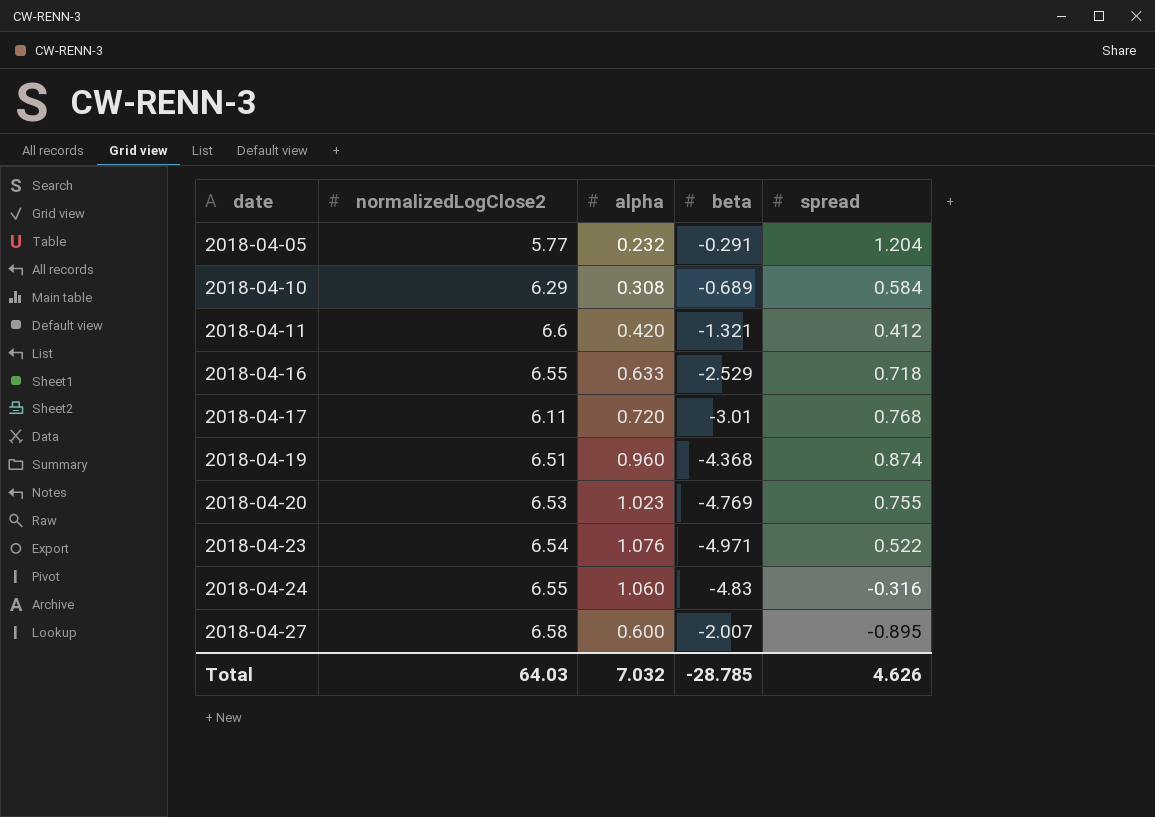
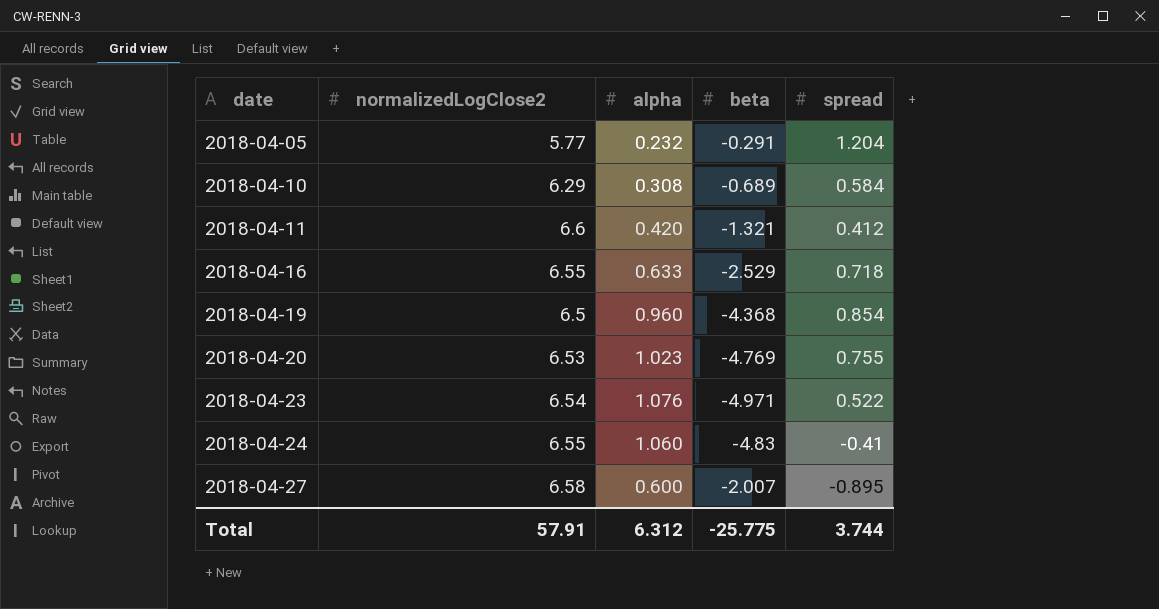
row 2018-04-17: 6.11 | 0.720 | -3.01 | 0.768 -> none
2018-04-19 | normalizedLogClose2: 6.51 -> 6.5
2018-04-19 | spread: 0.874 -> 0.854
2018-04-24 | spread: -0.316 -> -0.41
Total | normalizedLogClose2: 64.03 -> 57.91
Total | alpha: 7.032 -> 6.312
Total | beta: -28.785 -> -25.775
Total | spread: 4.626 -> 3.744

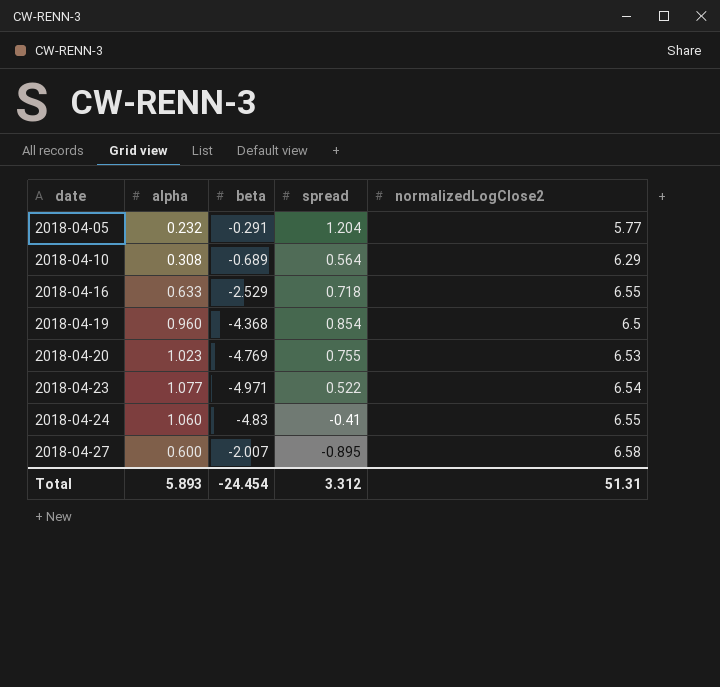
column normalizedLogClose2 | position: 2 -> 5
row 2018-04-11: 6.6 | 0.420 | -1.321 | 0.412 -> none
2018-04-10 | spread: 0.584 -> 0.564
2018-04-23 | alpha: 1.076 -> 1.077
Total | alpha: 6.312 -> 5.893
Total | beta: -25.775 -> -24.454
Total | spread: 3.744 -> 3.312
Total | normalizedLogClose2: 57.91 -> 51.31

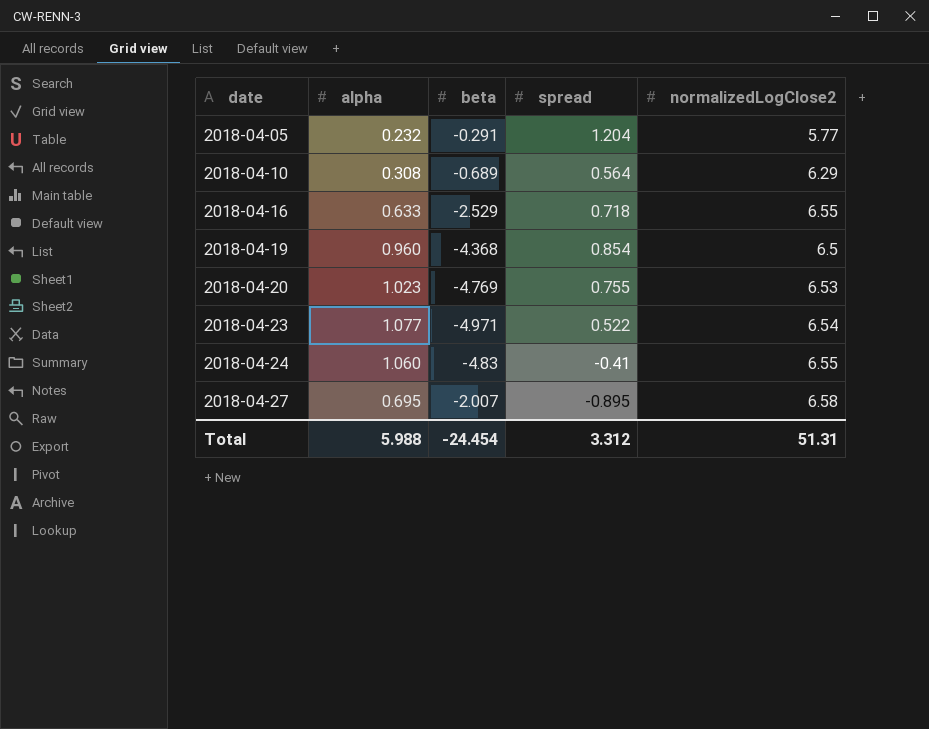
2018-04-27 | alpha: 0.600 -> 0.695
Total | alpha: 5.893 -> 5.988

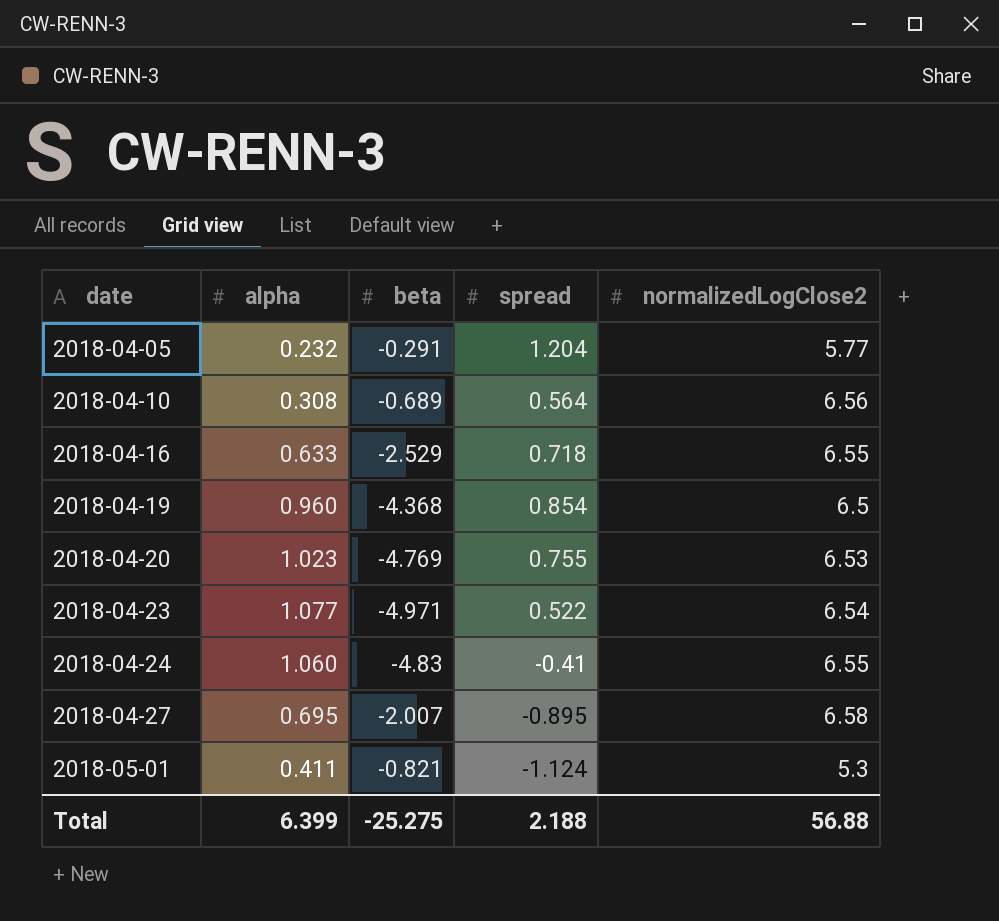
2018-04-10 | normalizedLogClose2: 6.29 -> 6.56
row 2018-05-01: none -> 0.411 | -0.821 | -1.124 | 5.3
Total | alpha: 5.988 -> 6.399
Total | beta: -24.454 -> -25.275
Total | spread: 3.312 -> 2.188
Total | normalizedLogClose2: 51.31 -> 56.88

